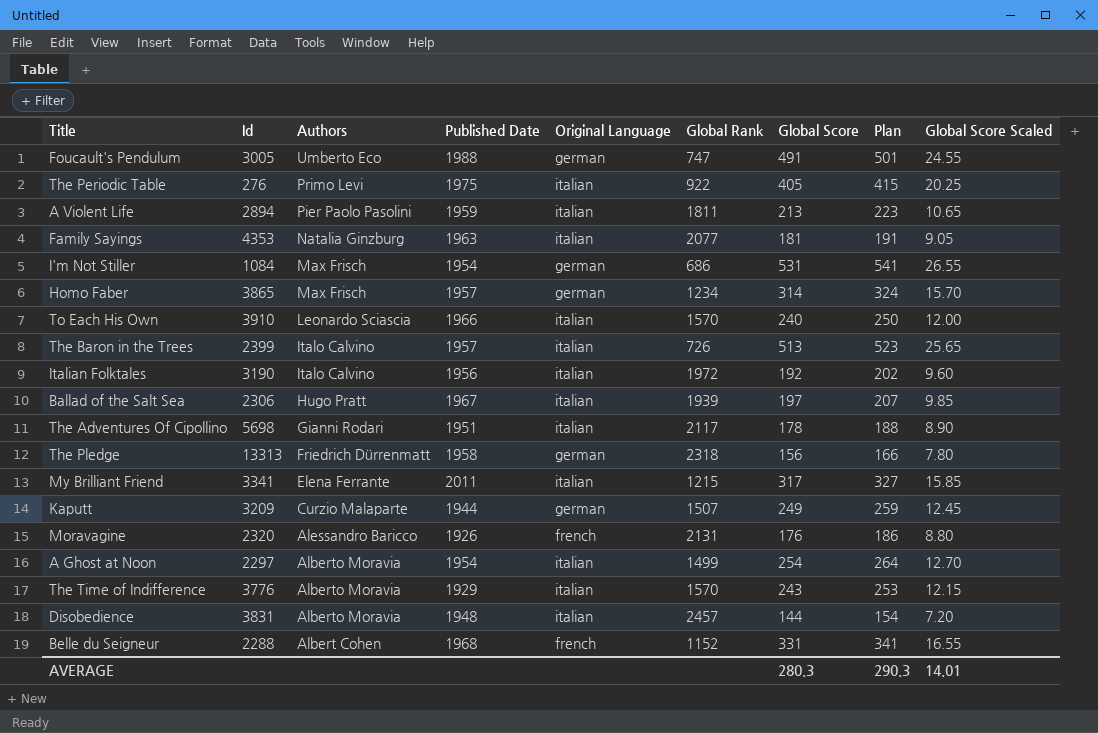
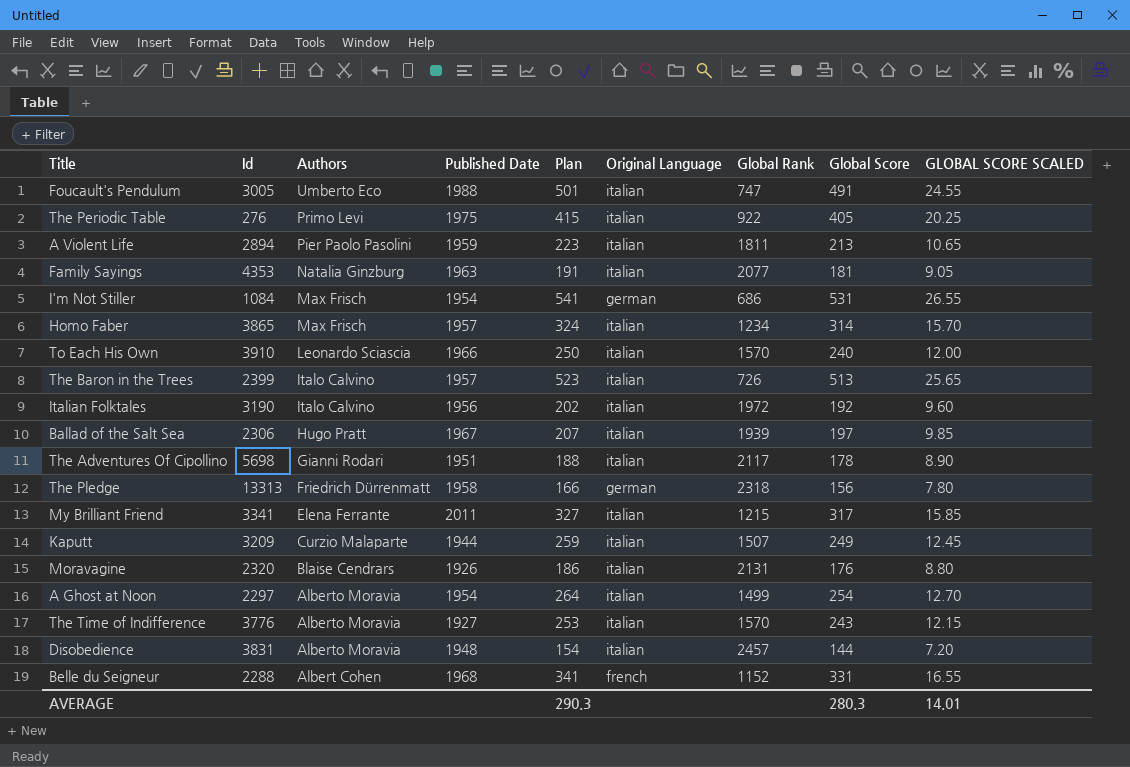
column Plan | position: 8 -> 5
column name: Global Score Scaled -> GLOBAL SCORE SCALED
Foucault's Pendulum | Original Language: german -> italian
Homo Faber | Original Language: german -> italian
Kaputt | Original Language: german -> italian
Moravagine | Authors: Alessandro Baricco -> Blaise Cendrars
Moravagine | Original Language: french -> italian
The Time of Indifference | Published Date: 1929 -> 1927

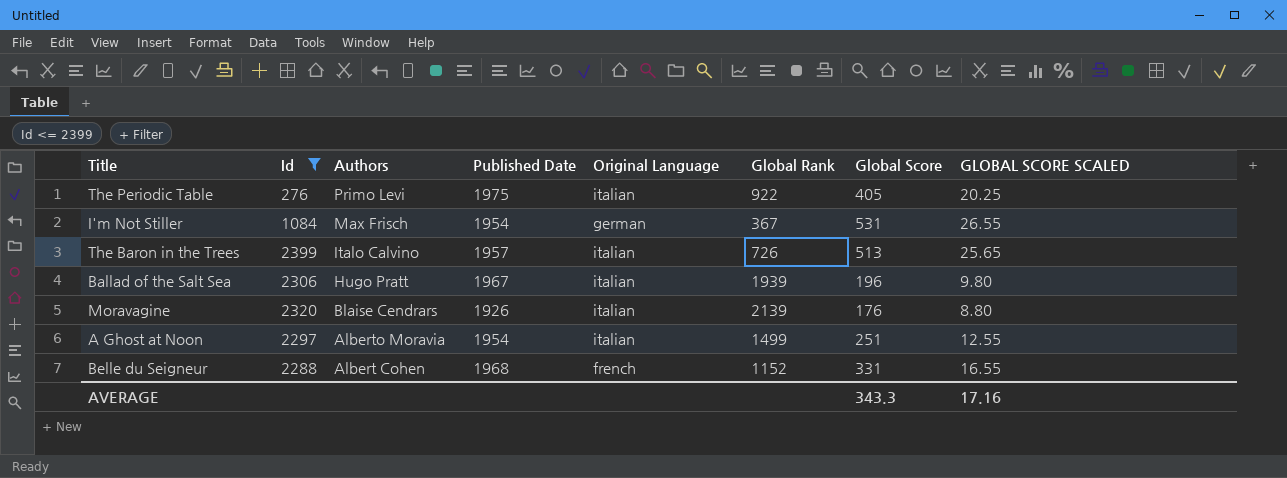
filter: none -> Id <= 2399
column Plan | formula: [Global Score] + 10 -> none
I'm Not Stiller | Global Rank: 686 -> 367
Ballad of the Salt Sea | Global Score: 197 -> 196
Ballad of the Salt Sea | GLOBAL SCORE SCALED: 9.85 -> 9.80
Moravagine | Global Rank: 2131 -> 2139
A Ghost at Noon | Global Score: 254 -> 251
A Ghost at Noon | GLOBAL SCORE SCALED: 12.70 -> 12.55
AVERAGE | Global Score: 280.3 -> 343.3
AVERAGE | GLOBAL SCORE SCALED: 14.01 -> 17.16

